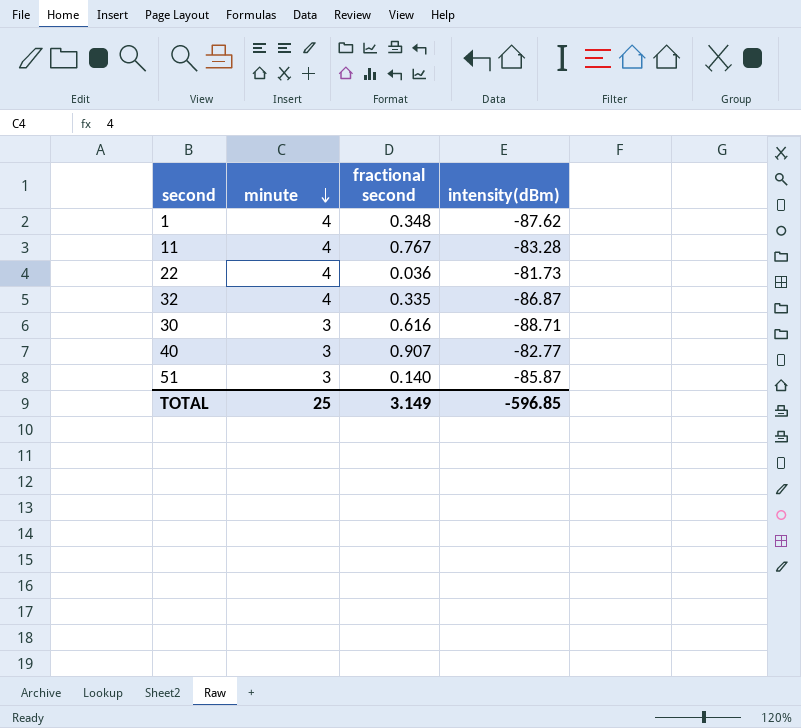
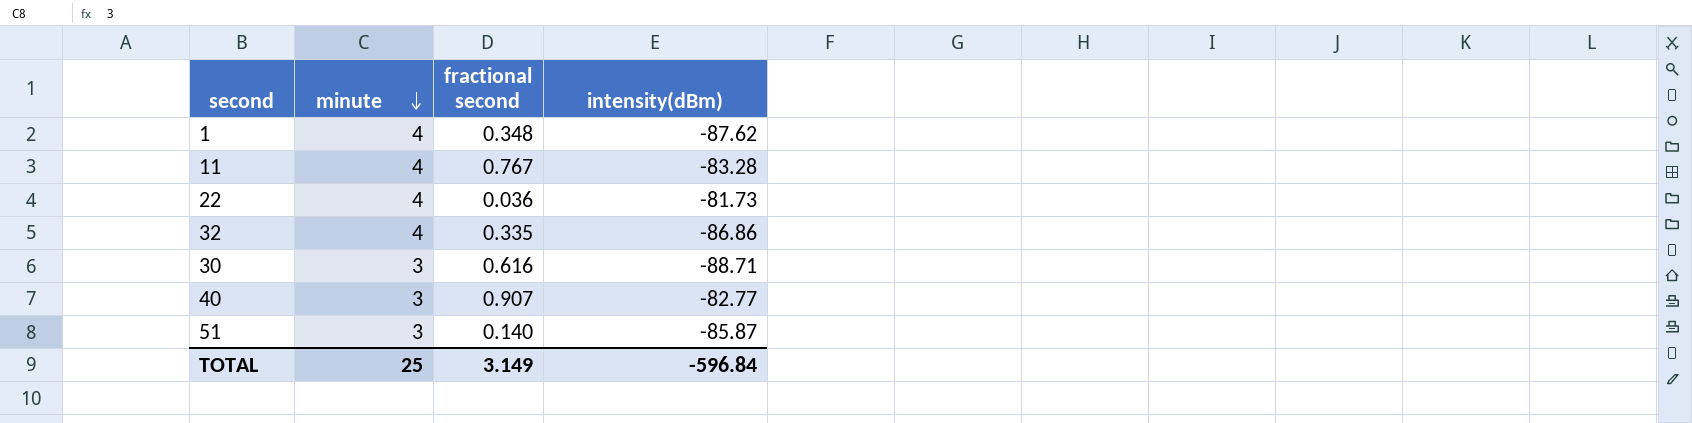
32 | intensity(dBm): -86.87 -> -86.86
TOTAL | intensity(dBm): -596.85 -> -596.84

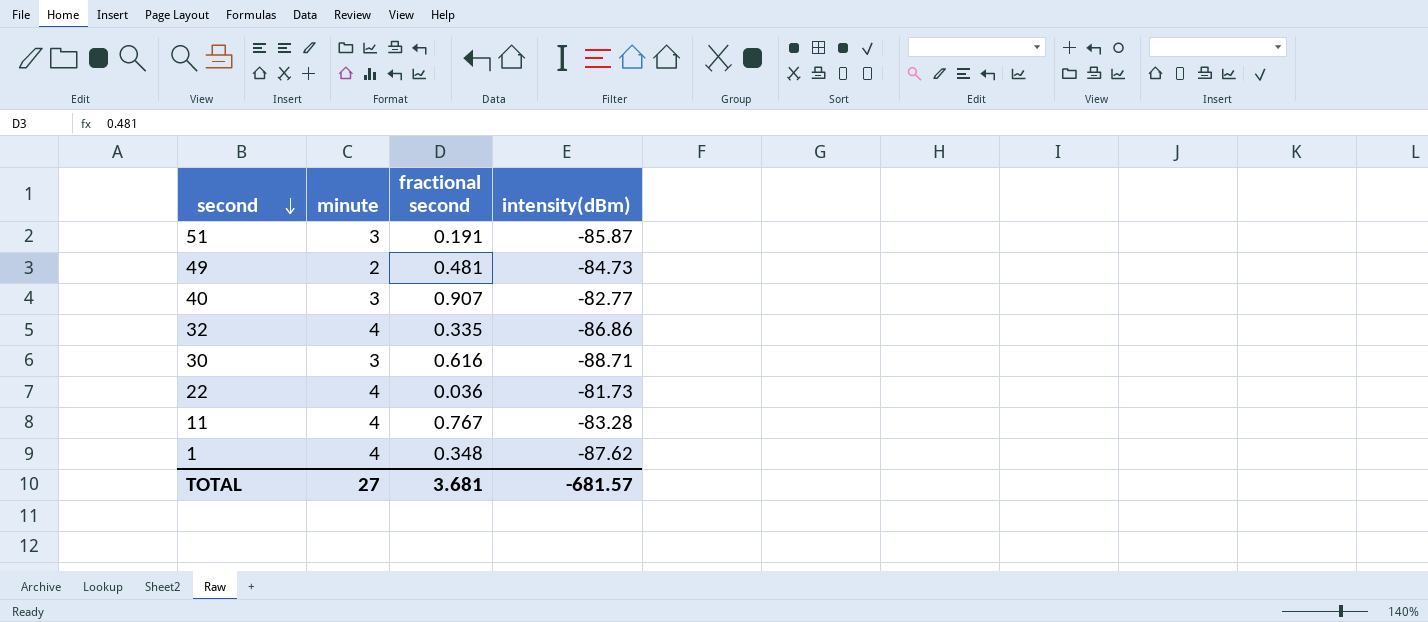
row order: minute descending -> second descending
51 | fractional second: 0.140 -> 0.191
row 49: none -> 2 | 0.481 | -84.73
TOTAL | minute: 25 -> 27
TOTAL | fractional second: 3.149 -> 3.681
TOTAL | intensity(dBm): -596.84 -> -681.57

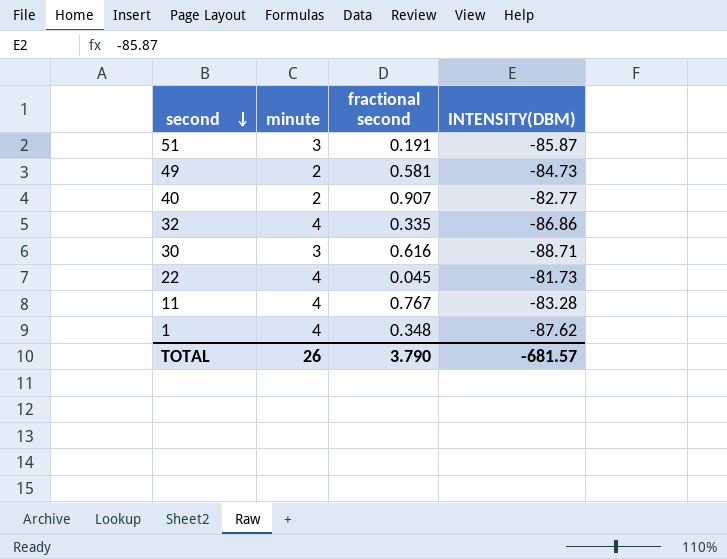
column name: intensity(dBm) -> INTENSITY(DBM)
49 | fractional second: 0.481 -> 0.581
40 | minute: 3 -> 2
22 | fractional second: 0.036 -> 0.045
TOTAL | minute: 27 -> 26
TOTAL | fractional second: 3.681 -> 3.790

